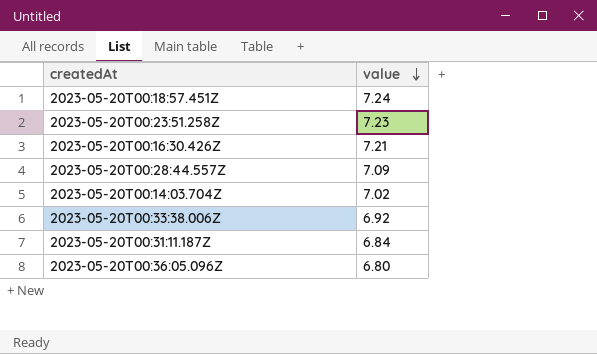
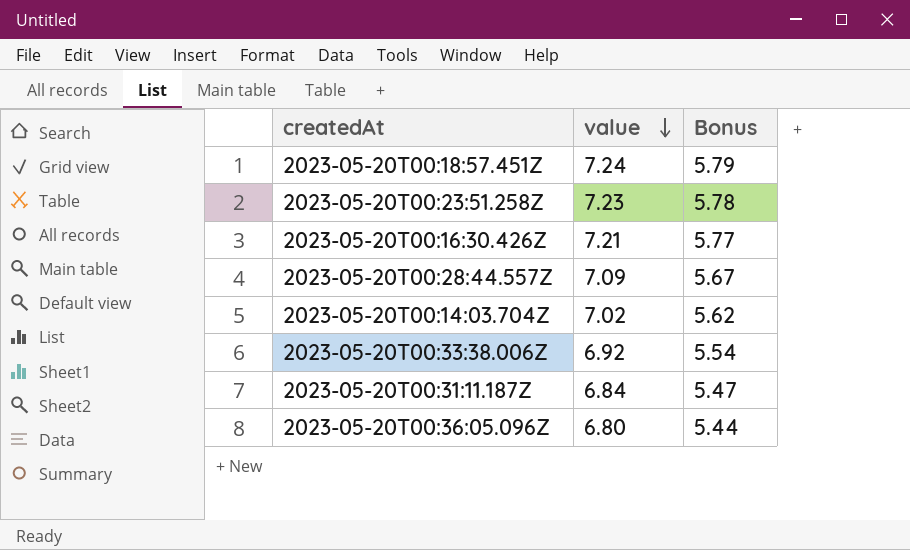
column Bonus | formula: none -> [value] * 0.8

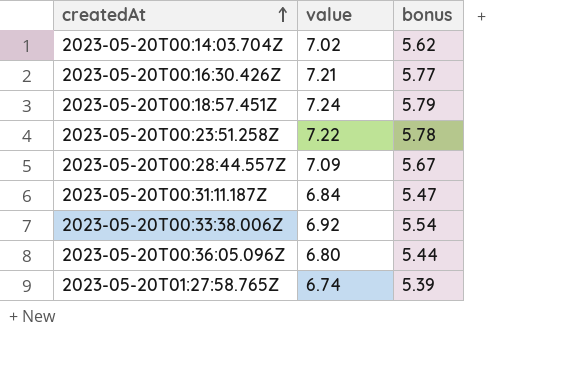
row order: value descending -> createdAt ascending
column name: Bonus -> bonus
2023-05-20T00:23:51.258Z | value: 7.23 -> 7.22
row 2023-05-20T01:27:58.765Z: none -> 6.74 | 5.39

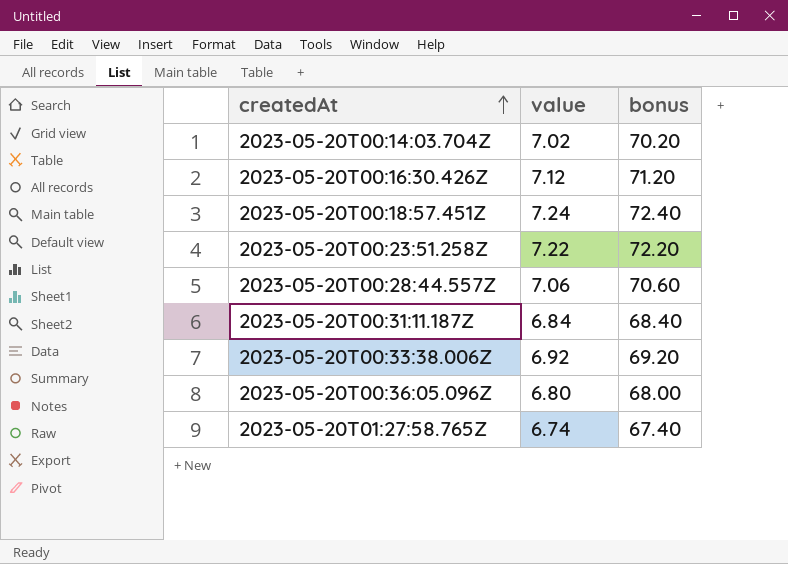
column bonus | formula: [value] * 0.8 -> [value] * 10
2023-05-20T00:16:30.426Z | value: 7.21 -> 7.12
2023-05-20T00:28:44.557Z | value: 7.09 -> 7.06

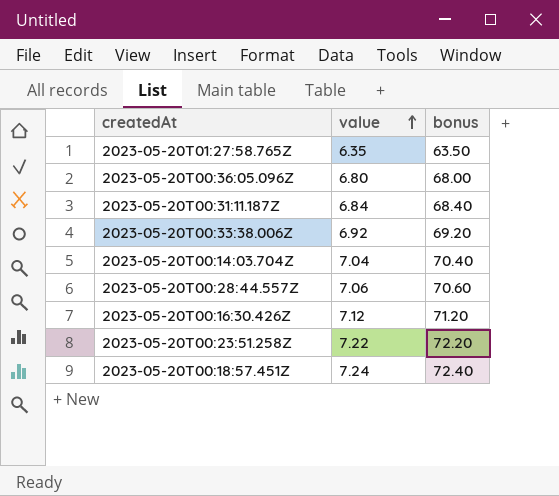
row order: createdAt ascending -> value ascending
2023-05-20T01:27:58.765Z | value: 6.74 -> 6.35
2023-05-20T01:27:58.765Z | bonus: 67.40 -> 63.50
2023-05-20T00:14:03.704Z | value: 7.02 -> 7.04
2023-05-20T00:14:03.704Z | bonus: 70.20 -> 70.40

